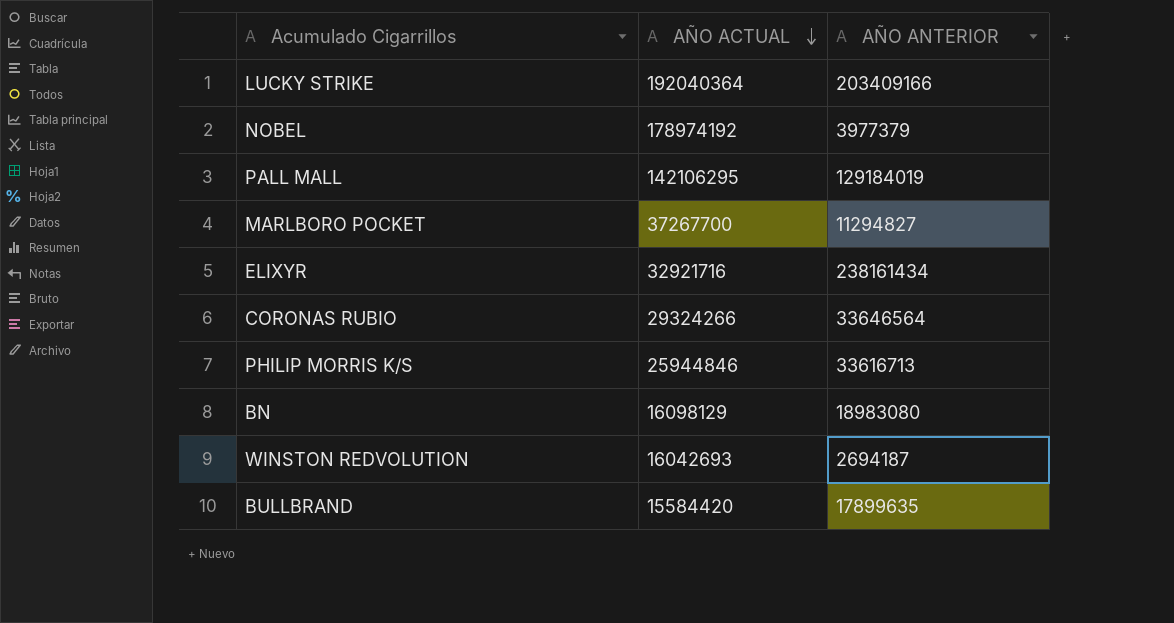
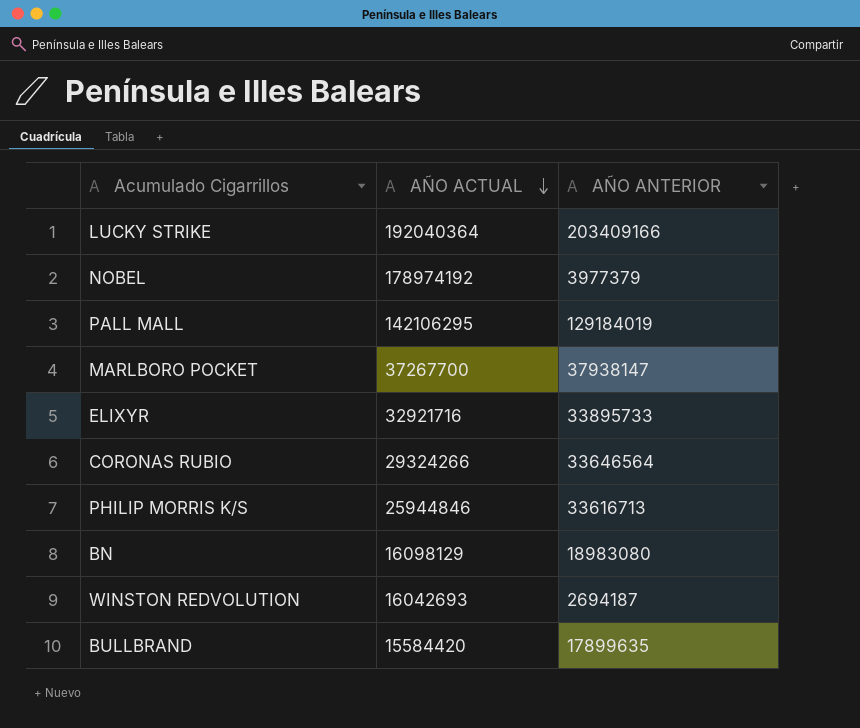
MARLBORO POCKET | AÑO ANTERIOR: 11294827 -> 37938147
ELIXYR | AÑO ANTERIOR: 238161434 -> 33895733

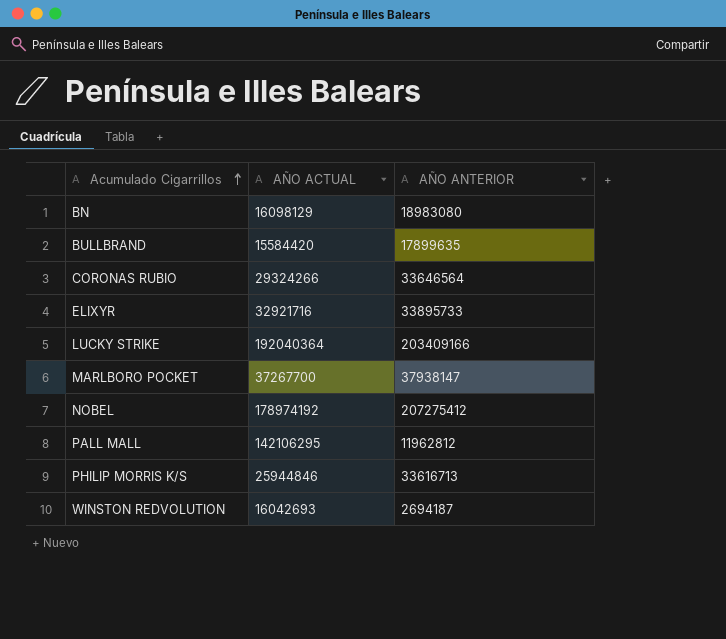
row order: AÑO ACTUAL descending -> Acumulado Cigarrillos ascending
NOBEL | AÑO ANTERIOR: 3977379 -> 207275412
PALL MALL | AÑO ANTERIOR: 129184019 -> 11962812

